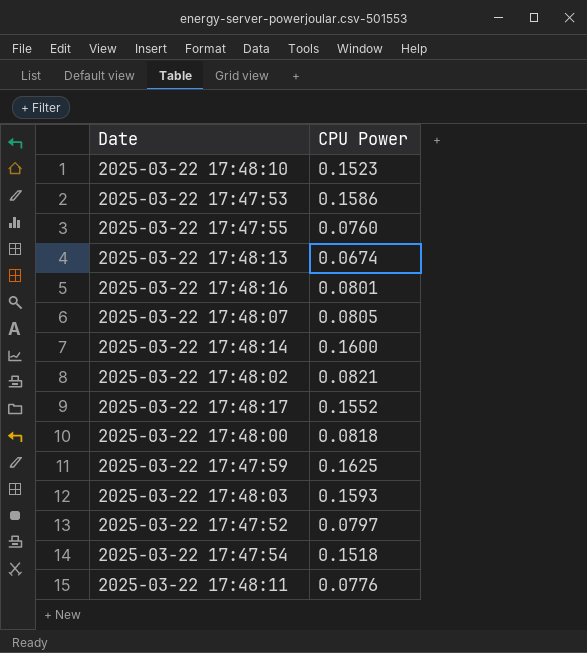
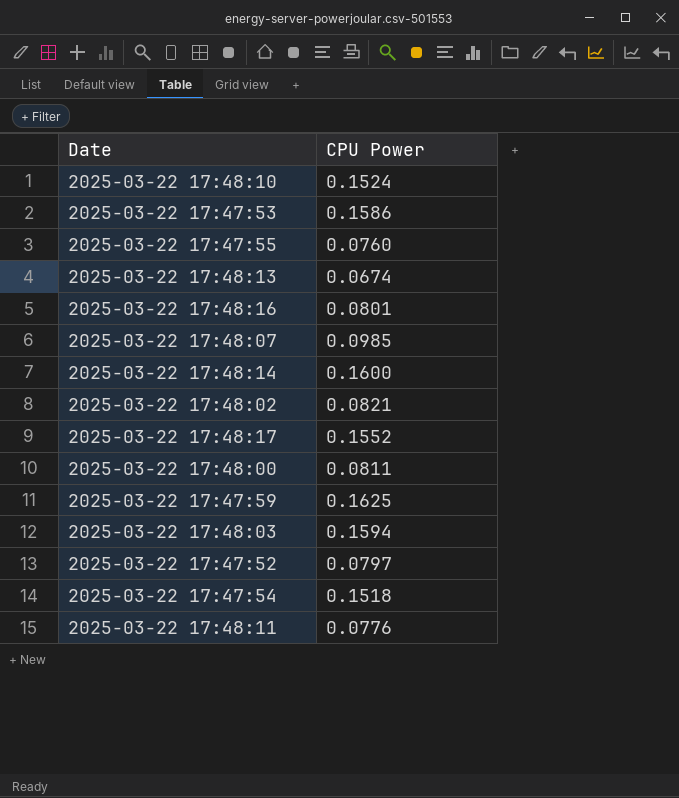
2025-03-22 17:48:10 | CPU Power: 0.1523 -> 0.1524
2025-03-22 17:48:07 | CPU Power: 0.0805 -> 0.0985
2025-03-22 17:48:00 | CPU Power: 0.0818 -> 0.0811
2025-03-22 17:48:03 | CPU Power: 0.1593 -> 0.1594

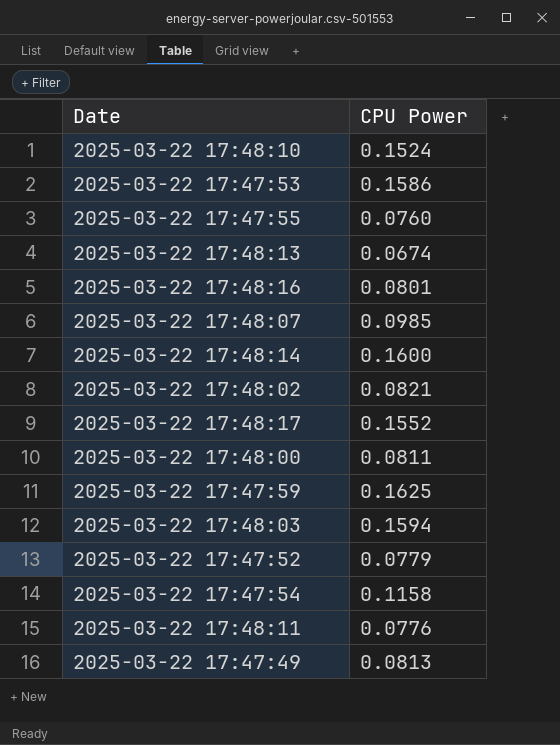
2025-03-22 17:47:52 | CPU Power: 0.0797 -> 0.0779
2025-03-22 17:47:54 | CPU Power: 0.1518 -> 0.1158
row 2025-03-22 17:47:49: none -> 0.0813

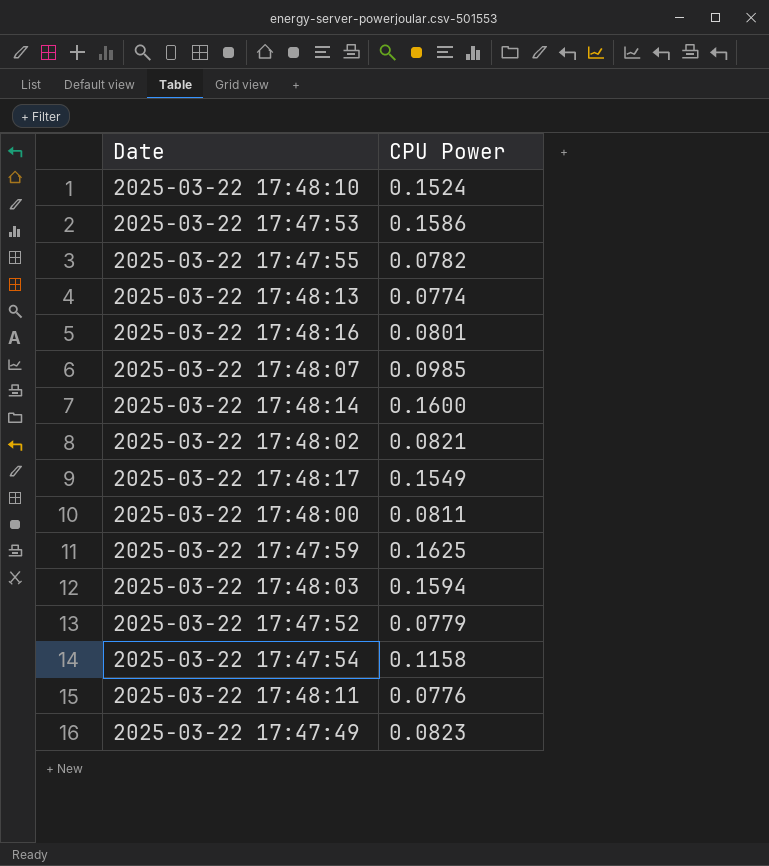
2025-03-22 17:47:55 | CPU Power: 0.0760 -> 0.0782
2025-03-22 17:48:13 | CPU Power: 0.0674 -> 0.0774
2025-03-22 17:48:17 | CPU Power: 0.1552 -> 0.1549
2025-03-22 17:47:49 | CPU Power: 0.0813 -> 0.0823

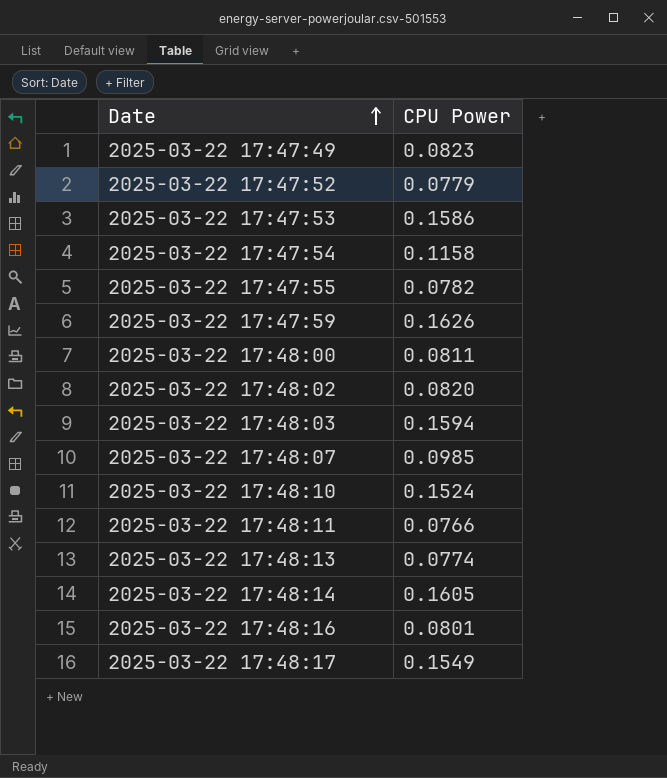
row order: none -> Date ascending
2025-03-22 17:47:59 | CPU Power: 0.1625 -> 0.1626
2025-03-22 17:48:02 | CPU Power: 0.0821 -> 0.0820
2025-03-22 17:48:11 | CPU Power: 0.0776 -> 0.0766
2025-03-22 17:48:14 | CPU Power: 0.1600 -> 0.1605

